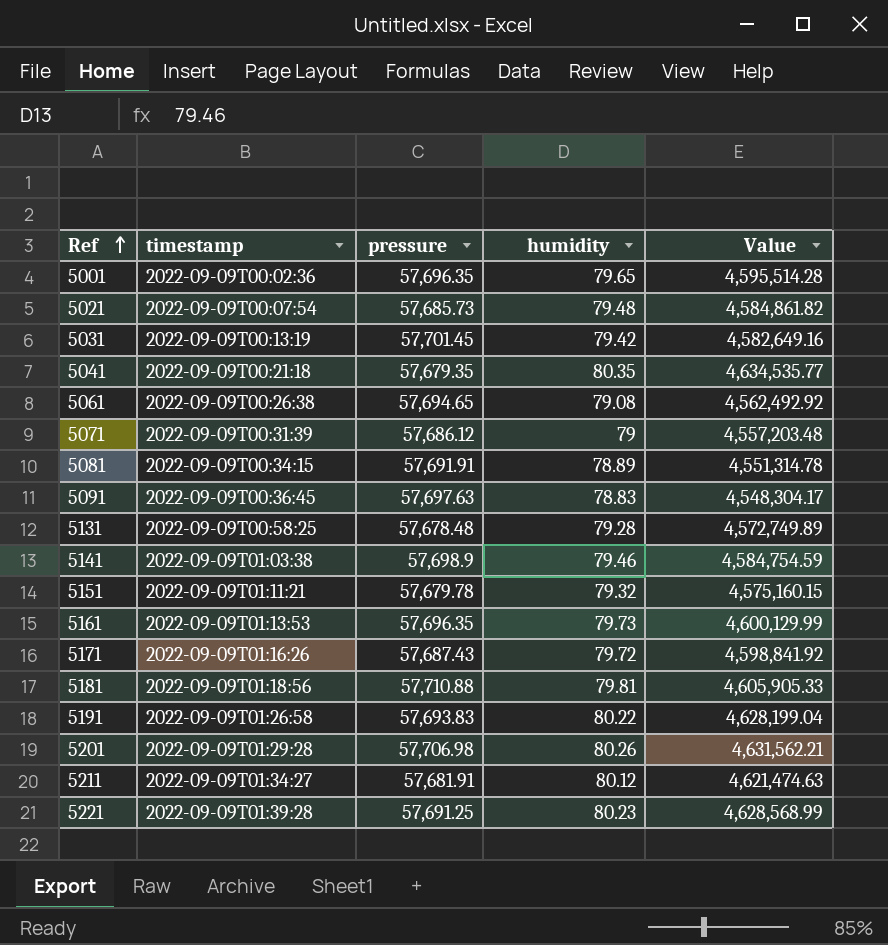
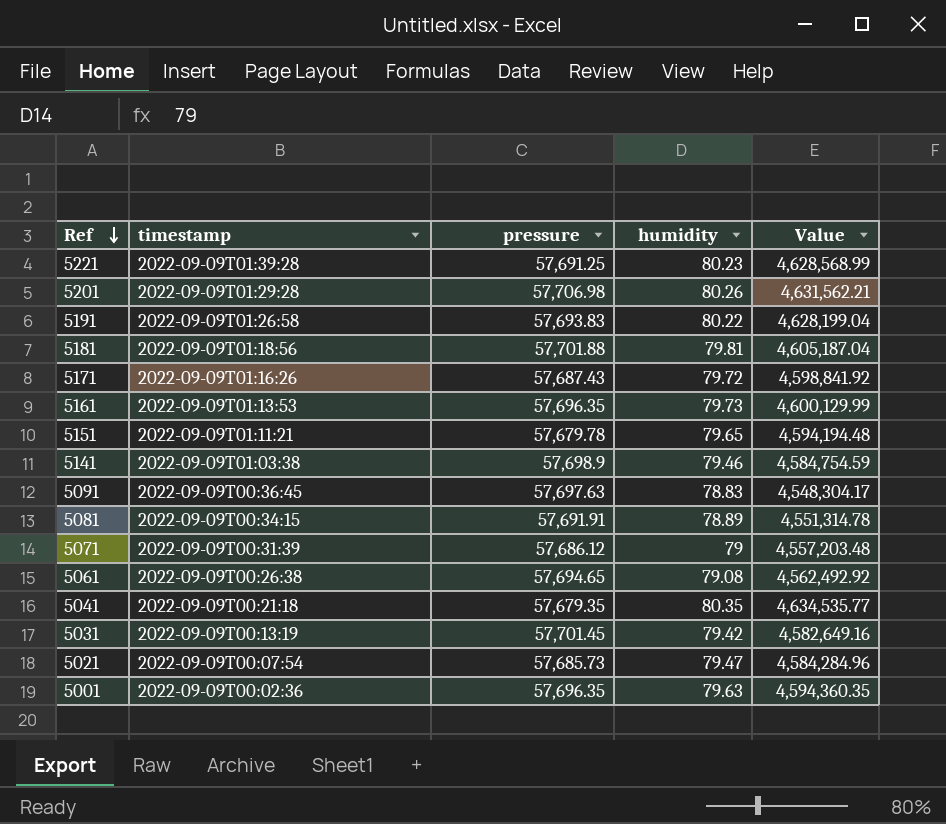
row order: Ref ascending -> Ref descending
row 5131: 2022-09-09T00:58:25 | 57,678.48 | 79.28 | 4,572,749.89 -> none
row 5211: 2022-09-09T01:34:27 | 57,681.91 | 80.12 | 4,621,474.63 -> none
5181 | pressure: 57,710.88 -> 57,701.88
5181 | Value: 4,605,905.33 -> 4,605,187.04
5151 | humidity: 79.32 -> 79.65
5151 | Value: 4,575,160.15 -> 4,594,194.48
5021 | humidity: 79.48 -> 79.47
5021 | Value: 4,584,861.82 -> 4,584,284.96
5001 | humidity: 79.65 -> 79.63
5001 | Value: 4,595,514.28 -> 4,594,360.35

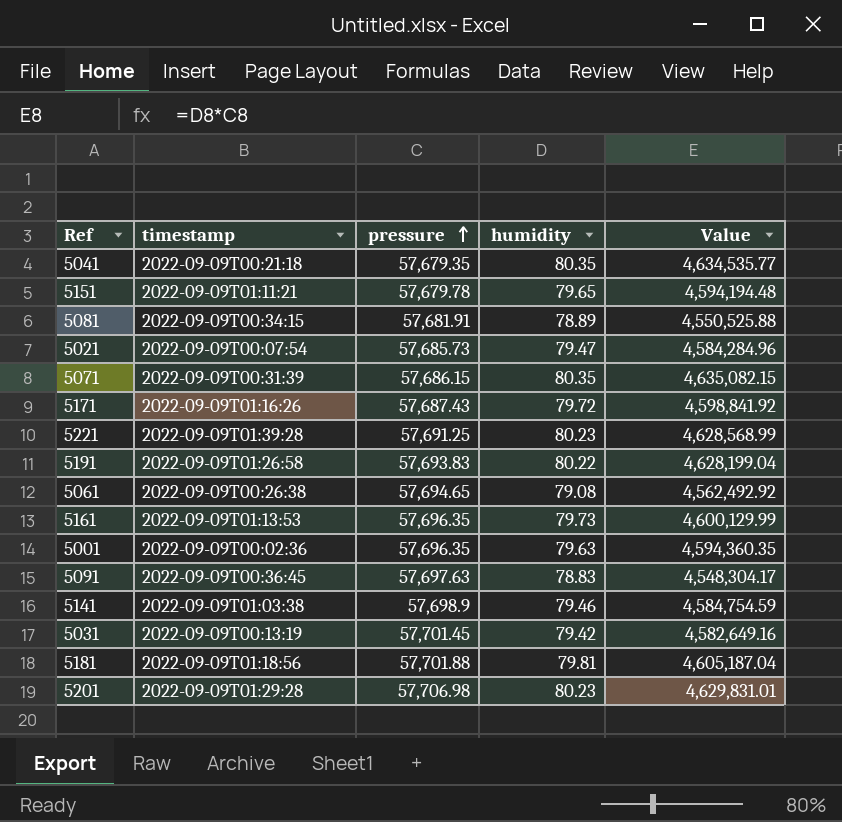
row order: Ref descending -> pressure ascending
5081 | pressure: 57,691.91 -> 57,681.91
5081 | Value: 4,551,314.78 -> 4,550,525.88
5071 | pressure: 57,686.12 -> 57,686.15
5071 | humidity: 79 -> 80.35
5071 | Value: 4,557,203.48 -> 4,635,082.15
5201 | humidity: 80.26 -> 80.23
5201 | Value: 4,631,562.21 -> 4,629,831.01

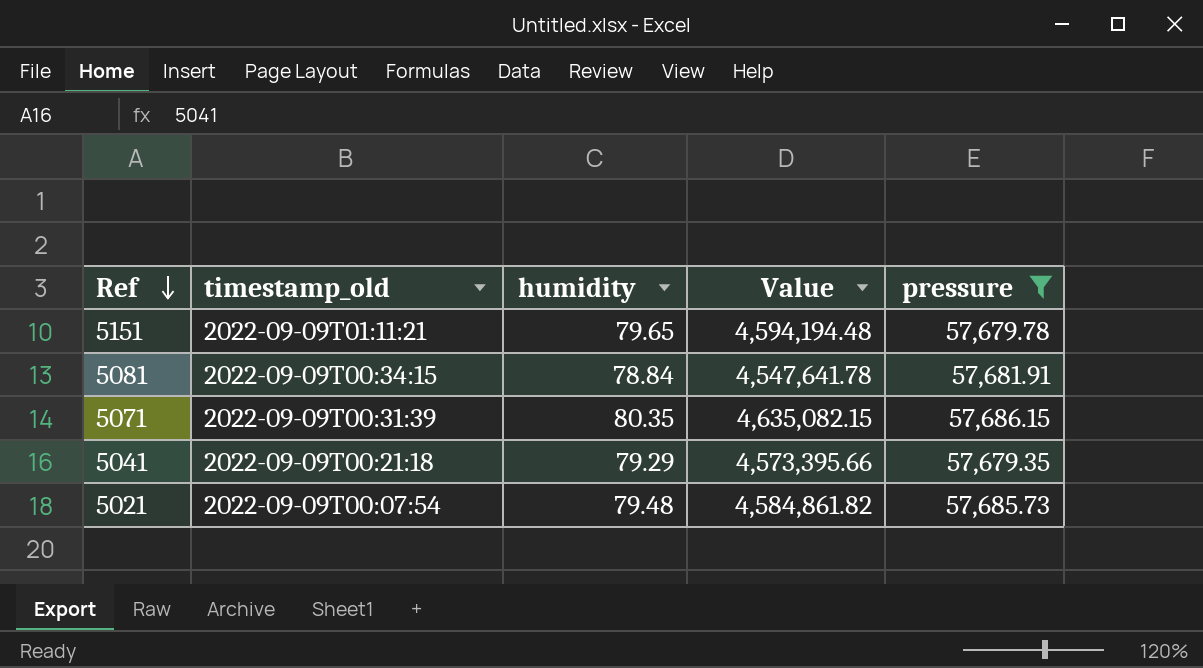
filter: none -> pressure <= 57,686.15
row order: pressure ascending -> Ref descending
column name: timestamp -> timestamp_old
column pressure | position: 3 -> 5
5081 | humidity: 78.89 -> 78.84
5081 | Value: 4,550,525.88 -> 4,547,641.78
5041 | humidity: 80.35 -> 79.29
5041 | Value: 4,634,535.77 -> 4,573,395.66
5021 | humidity: 79.47 -> 79.48
5021 | Value: 4,584,284.96 -> 4,584,861.82

